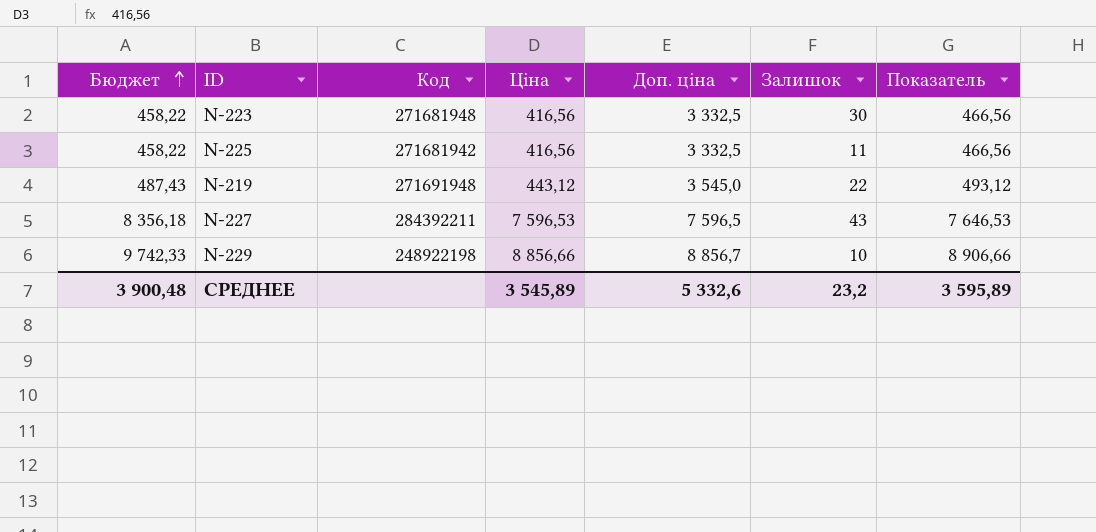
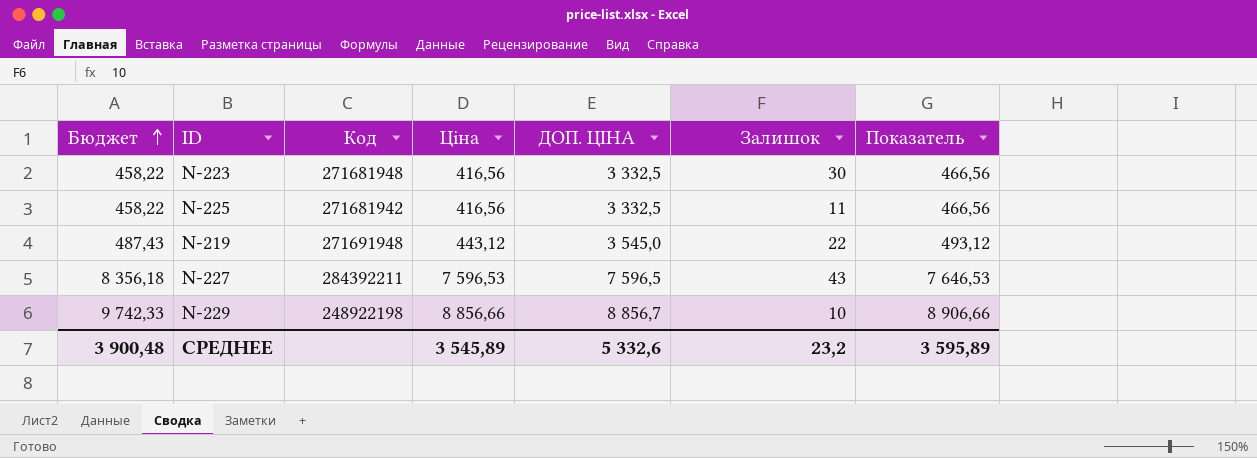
column name: Доп. ціна -> ДОП. ЦІНА

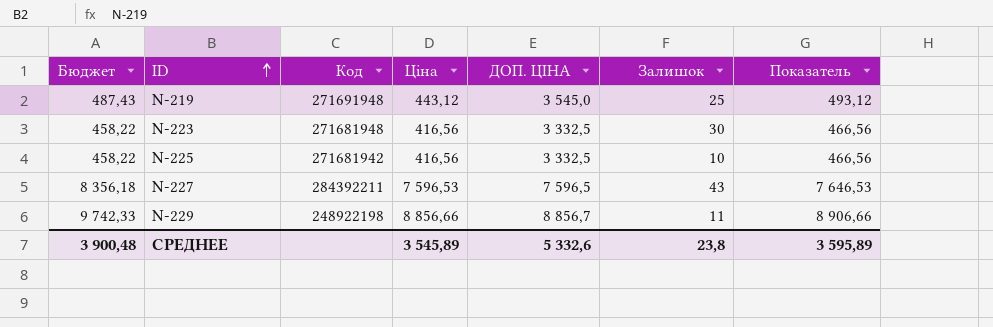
row order: Бюджет ascending -> ID ascending
N-219 | Залишок: 22 -> 25
N-225 | Залишок: 11 -> 10
N-229 | Залишок: 10 -> 11
СРЕДНЕЕ | Залишок: 23,2 -> 23,8

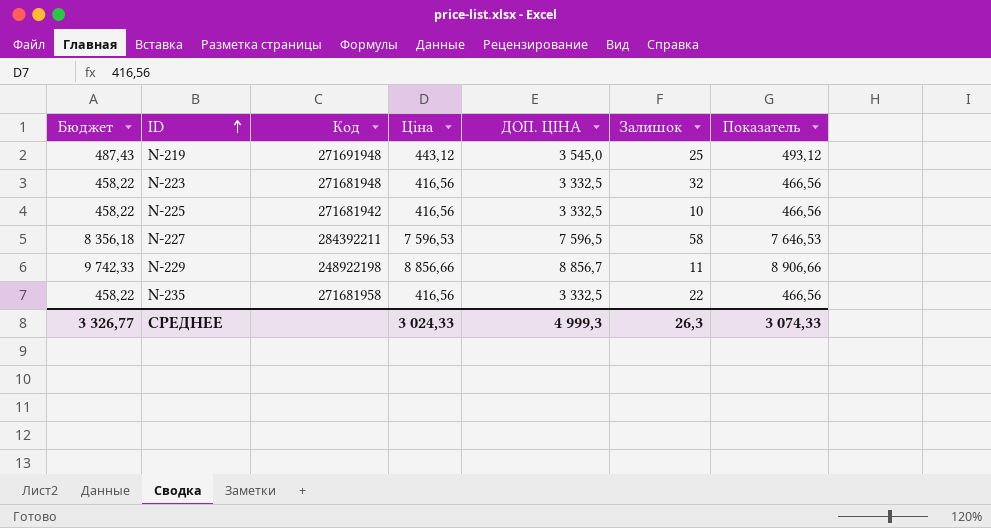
N-223 | Залишок: 30 -> 32
N-227 | Залишок: 43 -> 58
row N-235: none -> 458,22 | 271681958 | 416,56 | 3 332,5 | 22 | 466,56
СРЕДНЕЕ | Бюджет: 3 900,48 -> 3 326,77
СРЕДНЕЕ | Ціна: 3 545,89 -> 3 024,33
СРЕДНЕЕ | ДОП. ЦІНА: 5 332,6 -> 4 999,3
СРЕДНЕЕ | Залишок: 23,8 -> 26,3
СРЕДНЕЕ | Показатель: 3 595,89 -> 3 074,33

